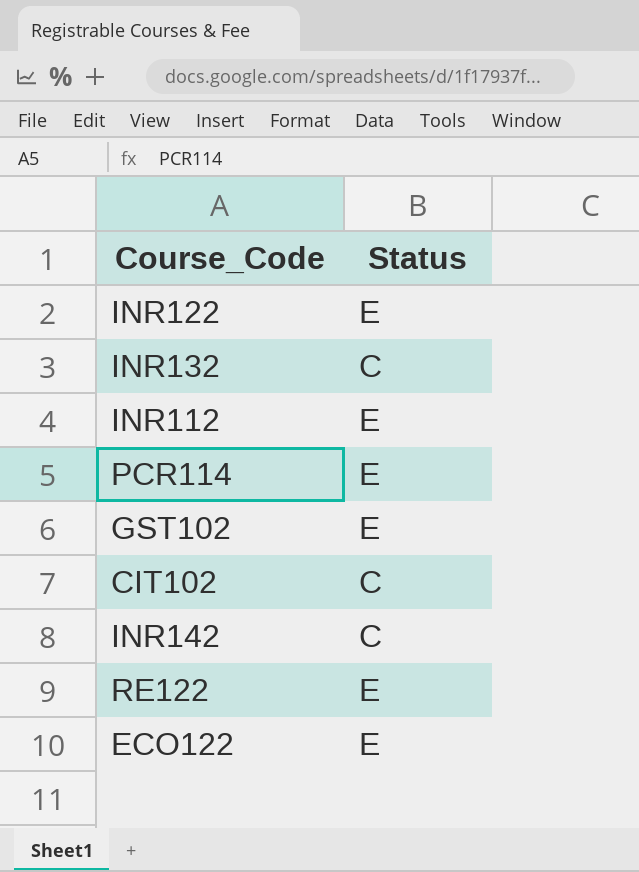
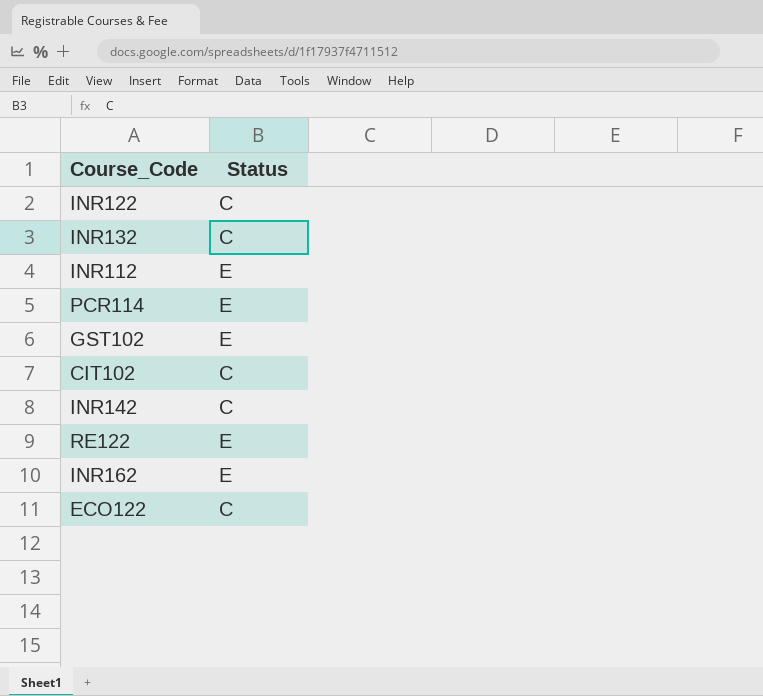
INR122 | Status: E -> C
row INR162: none -> E
ECO122 | Status: E -> C

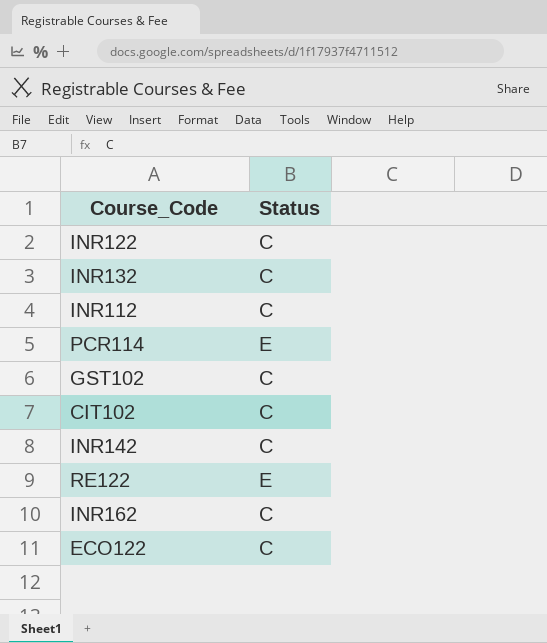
INR112 | Status: E -> C
GST102 | Status: E -> C
INR162 | Status: E -> C

